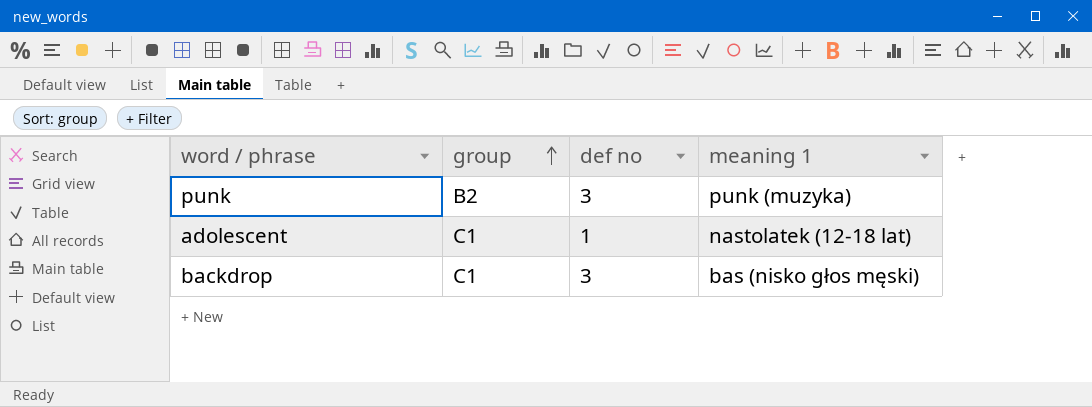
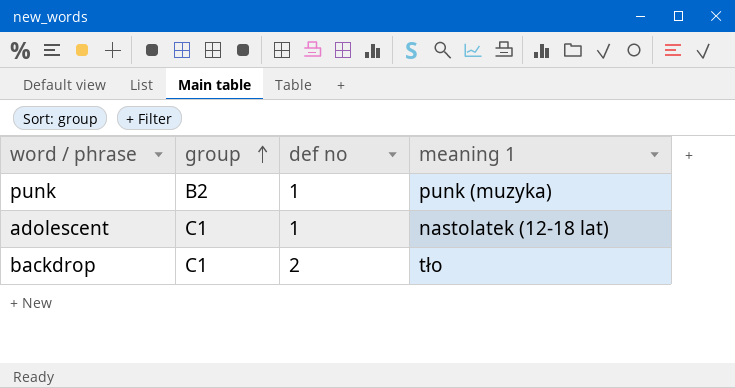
punk | def no: 3 -> 1
backdrop | def no: 3 -> 2
backdrop | meaning 1: bas (nisko głos męski) -> tło

